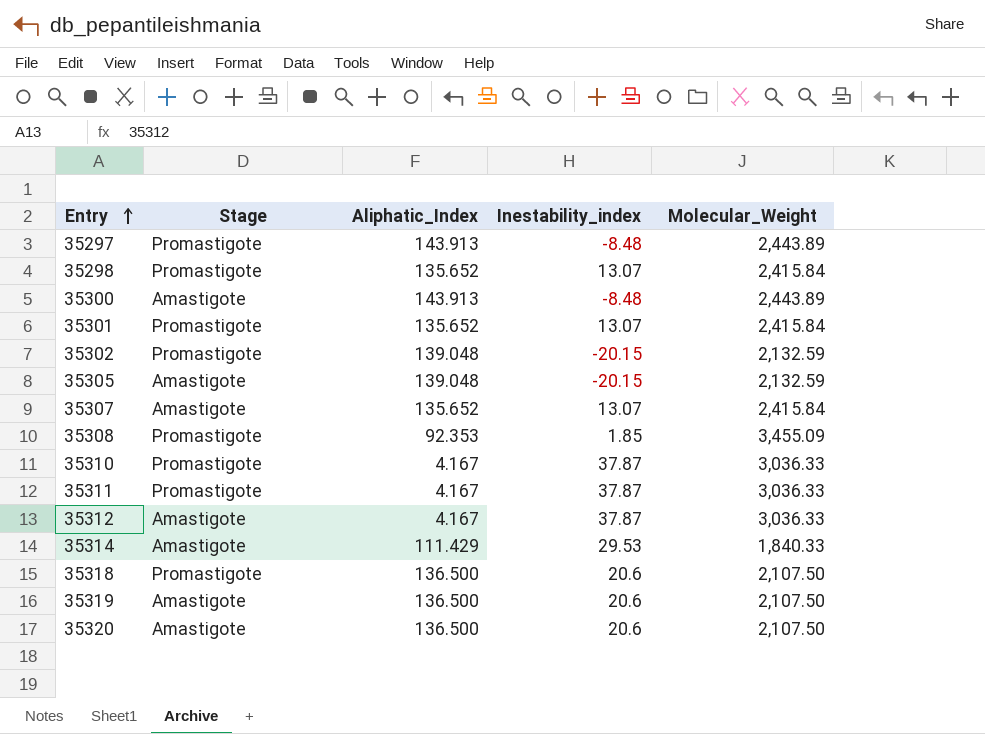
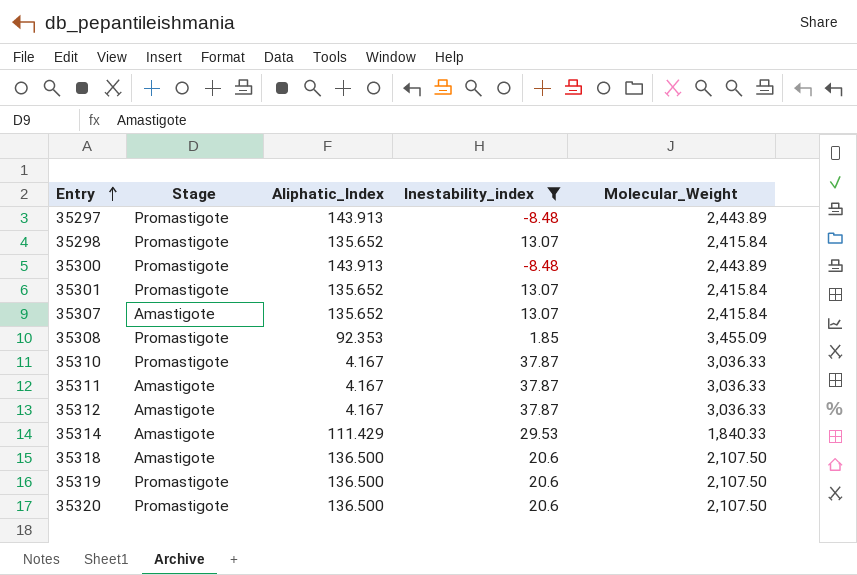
filter: none -> Inestability_index != -20.15
35300 | Stage: Amastigote -> Promastigote
35311 | Stage: Promastigote -> Amastigote
35318 | Stage: Promastigote -> Amastigote
35319 | Stage: Amastigote -> Promastigote
35320 | Stage: Amastigote -> Promastigote

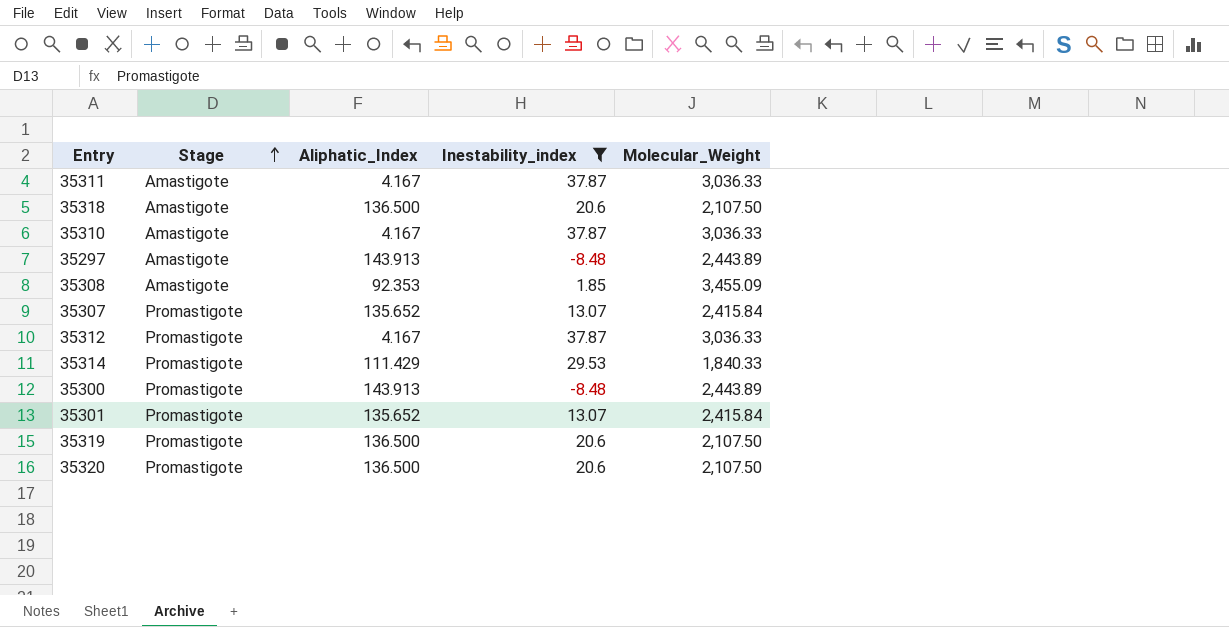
row order: Entry ascending -> Stage ascending
row 35298: Promastigote | 135.652 | 13.07 | 2,415.84 -> none
35310 | Stage: Promastigote -> Amastigote
35297 | Stage: Promastigote -> Amastigote
35308 | Stage: Promastigote -> Amastigote
35307 | Stage: Amastigote -> Promastigote
35312 | Stage: Amastigote -> Promastigote
35314 | Stage: Amastigote -> Promastigote

